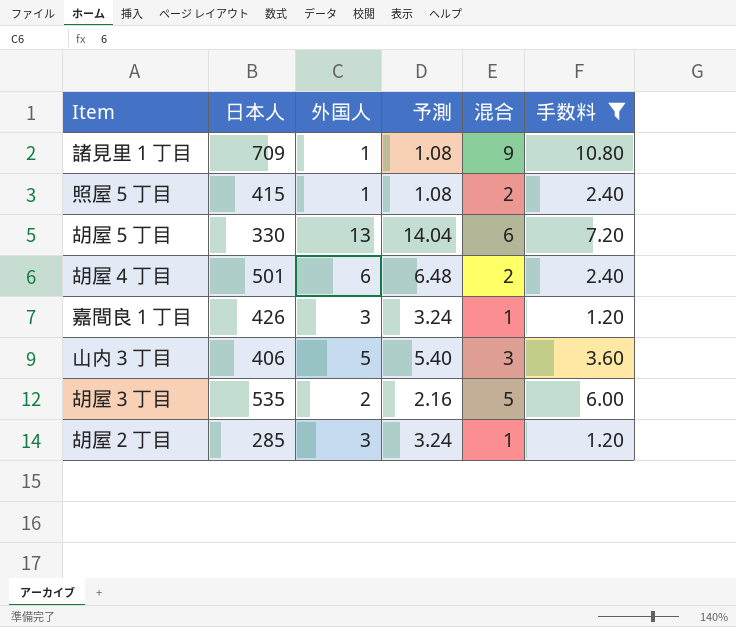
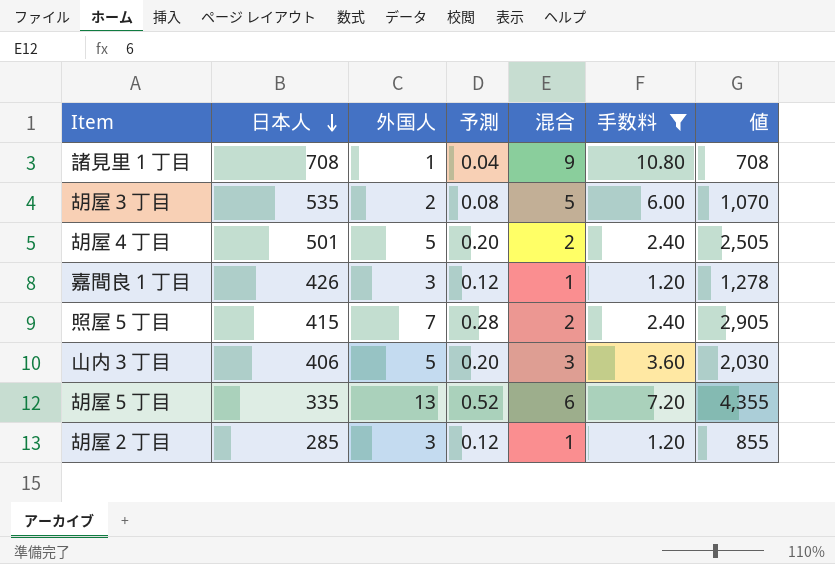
row order: none -> 日本人 descending
column 予測 | formula: [外国人] * 1.08 -> [外国人] * 0.04
column 値 | formula: none -> [日本人] * [外国人]
諸見里１丁目 | 日本人: 709 -> 708
胡屋４丁目 | 外国人: 6 -> 5
照屋５丁目 | 外国人: 1 -> 7
胡屋５丁目 | 日本人: 330 -> 335

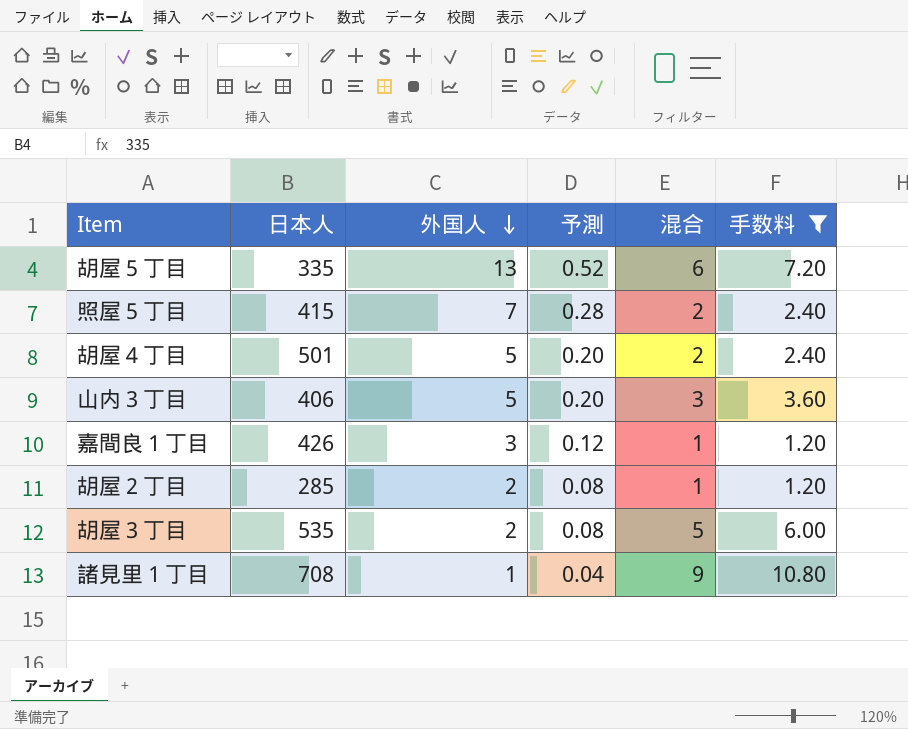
row order: 日本人 descending -> 外国人 descending
column 値 | formula: [日本人] * [外国人] -> none
胡屋２丁目 | 外国人: 3 -> 2
胡屋２丁目 | 予測: 0.12 -> 0.08

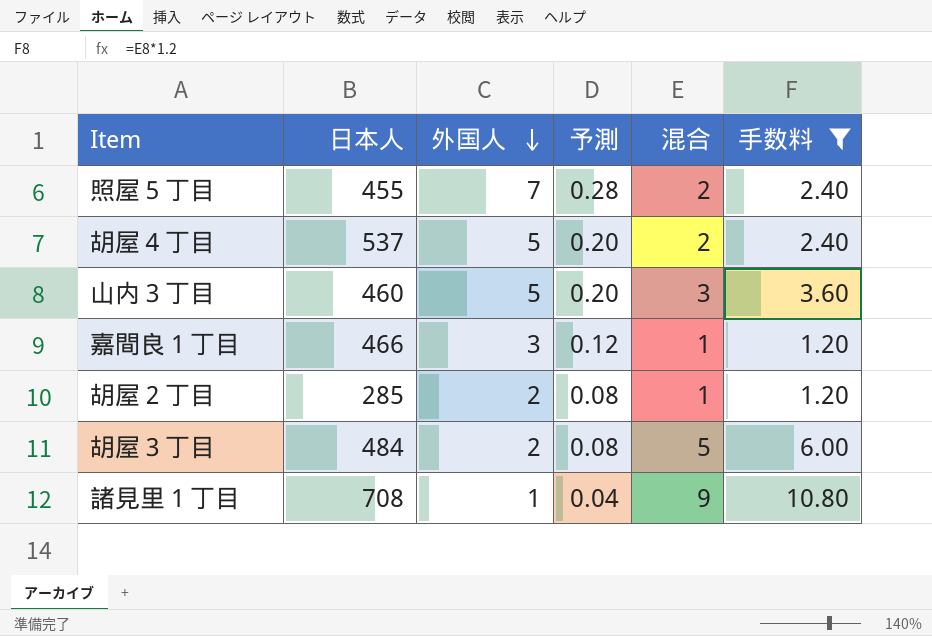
row 胡屋５丁目: 335 | 13 | 0.52 | 6 | 7.20 -> none
照屋５丁目 | 日本人: 415 -> 455
胡屋４丁目 | 日本人: 501 -> 537
山内３丁目 | 日本人: 406 -> 460
嘉間良１丁目 | 日本人: 426 -> 466
胡屋３丁目 | 日本人: 535 -> 484

